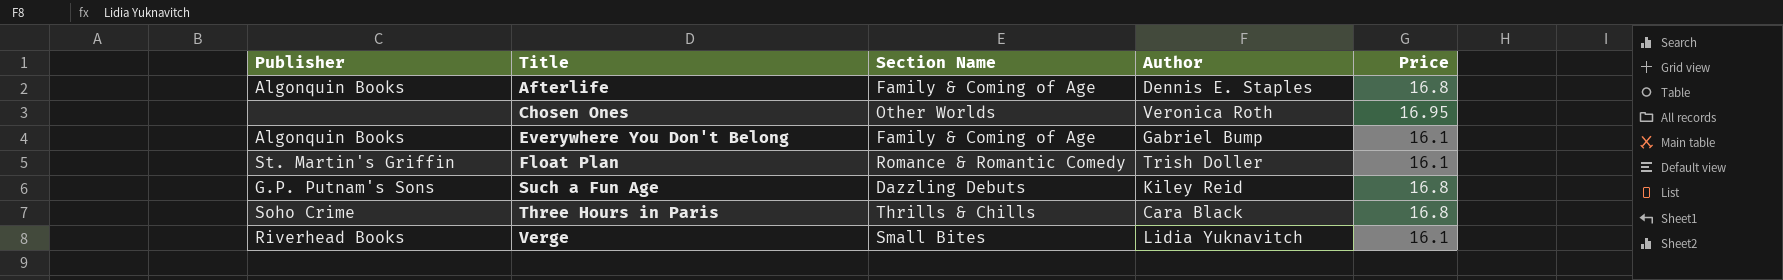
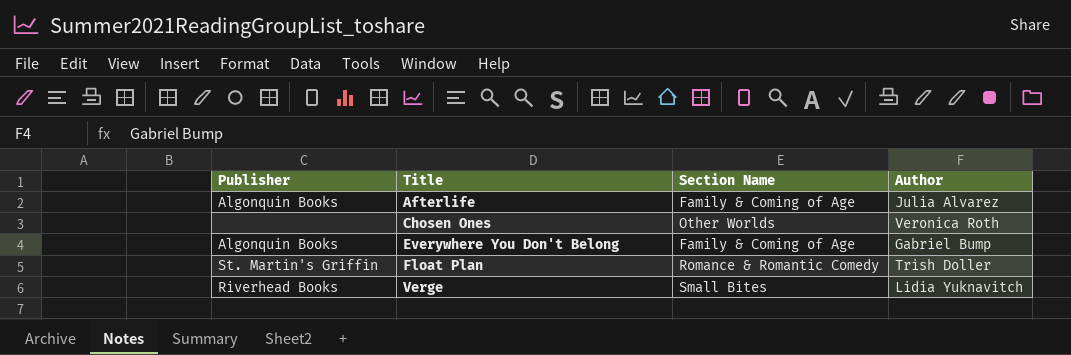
column Price | position: 5 -> none
row Such a Fun Age: G.P. Putnam's Sons | Dazzling Debuts | Kiley Reid | 16.8 -> none
row Three Hours in Paris: Soho Crime | Thrills & Chills | Cara Black | 16.8 -> none
Afterlife | Author: Dennis E. Staples -> Julia Alvarez

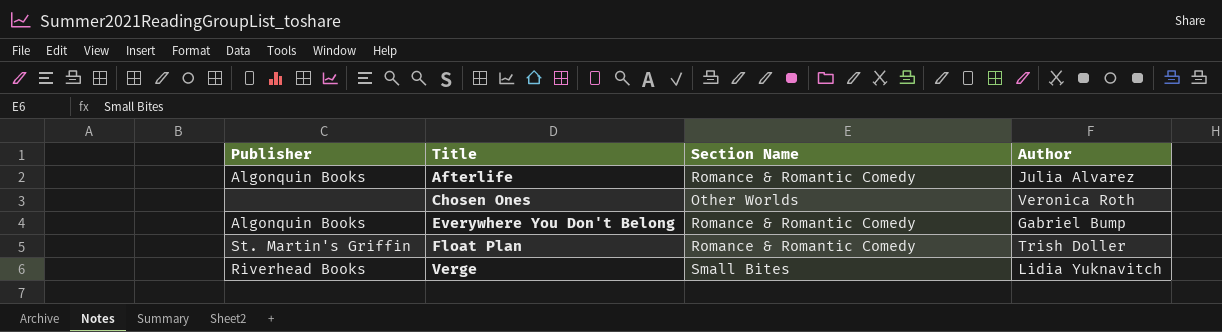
Afterlife | Section Name: Family & Coming of Age -> Romance & Romantic Comedy
Everywhere You Don't Belong | Section Name: Family & Coming of Age -> Romance & Romantic Comedy

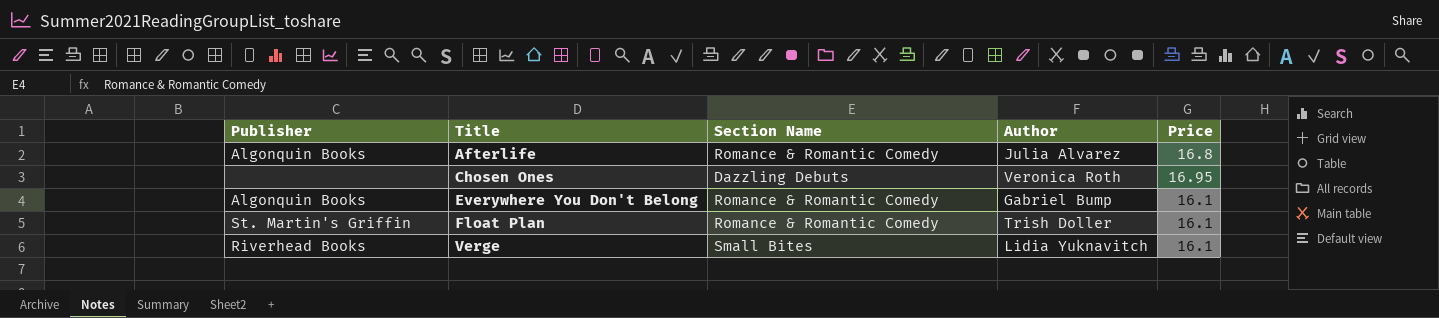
column Price | position: none -> 5
Chosen Ones | Section Name: Other Worlds -> Dazzling Debuts

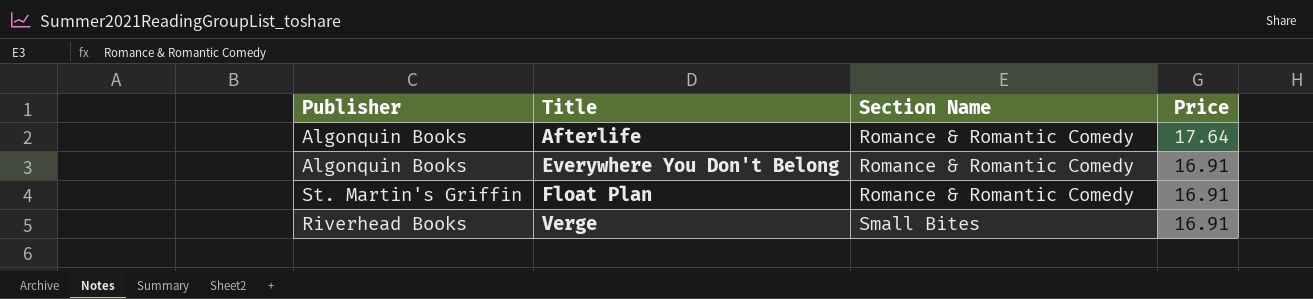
column Author | position: 4 -> none
row Chosen Ones: none | Dazzling Debuts | Veronica Roth | 16.95 -> none
Afterlife | Price: 16.8 -> 17.64
Everywhere You Don't Belong | Price: 16.1 -> 16.91
Float Plan | Price: 16.1 -> 16.91
Verge | Price: 16.1 -> 16.91

